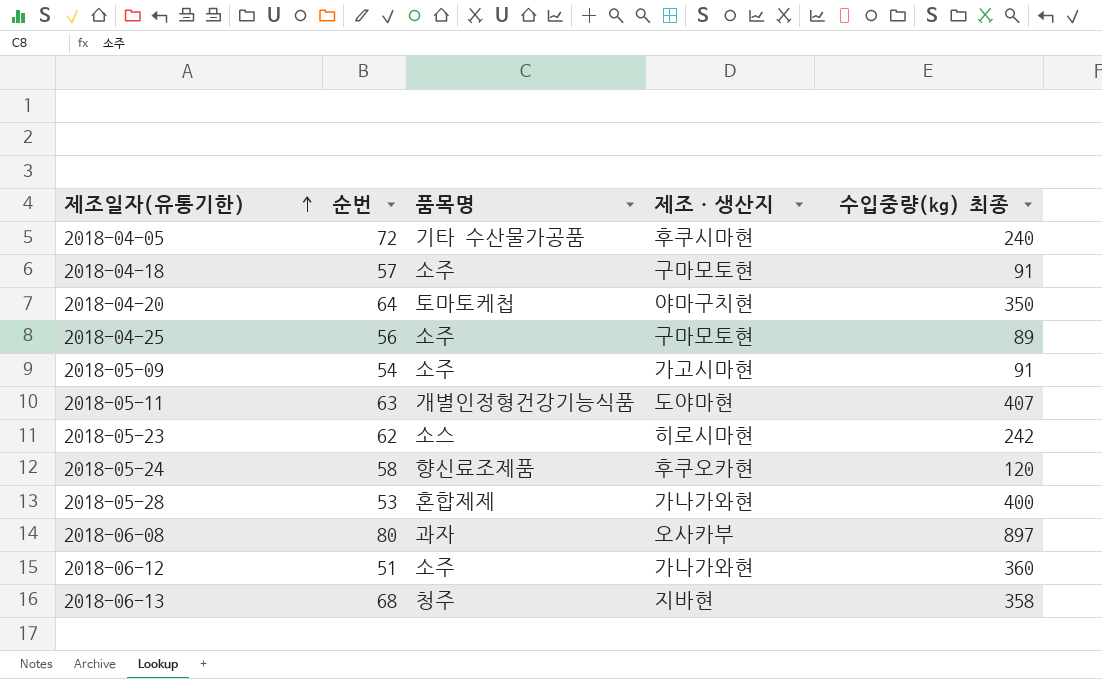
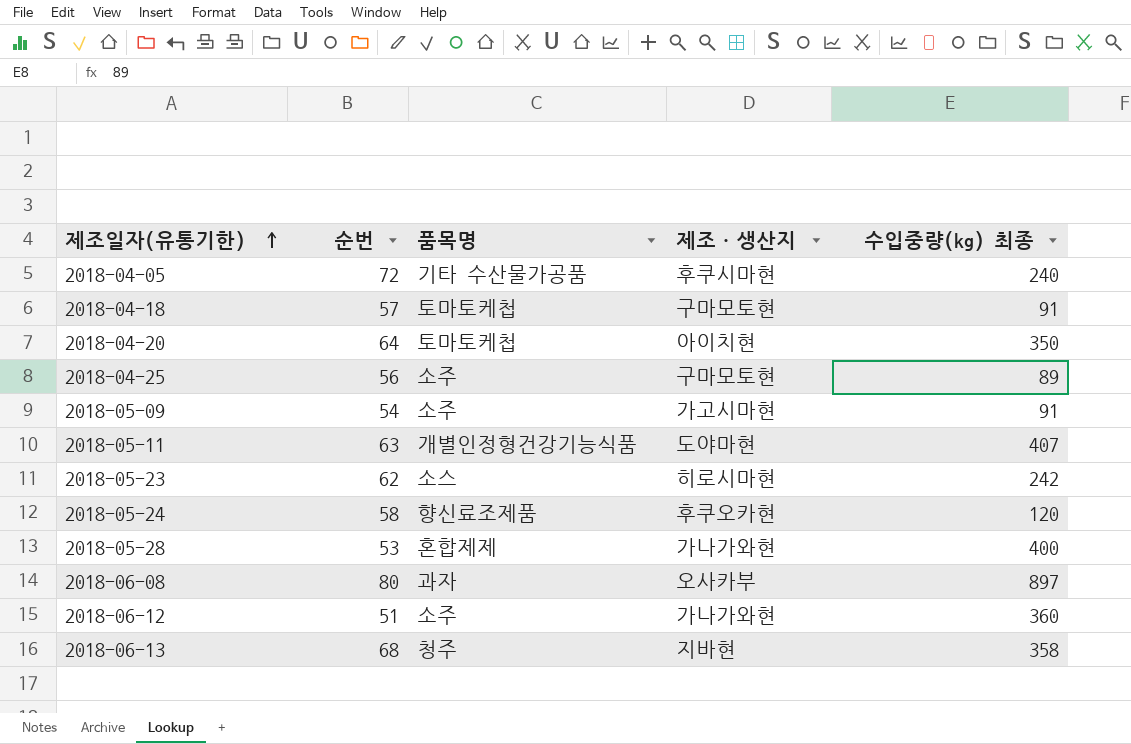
2018-04-18 | 품목명: 소주 -> 토마토케첩
2018-04-20 | 제조·생산지: 야마구치현 -> 아이치현

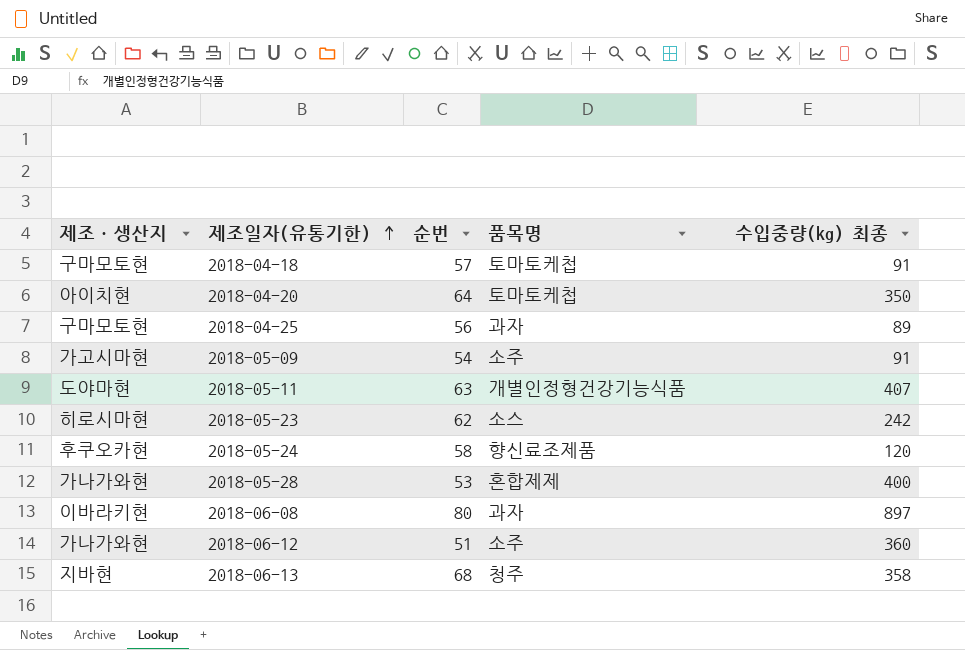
column 제조·생산지 | position: 4 -> 1
row 2018-04-05: 72 | 기타 수산물가공품 | 후쿠시마현 | 240 -> none
2018-04-25 | 품목명: 소주 -> 과자
2018-06-08 | 제조·생산지: 오사카부 -> 이바라키현

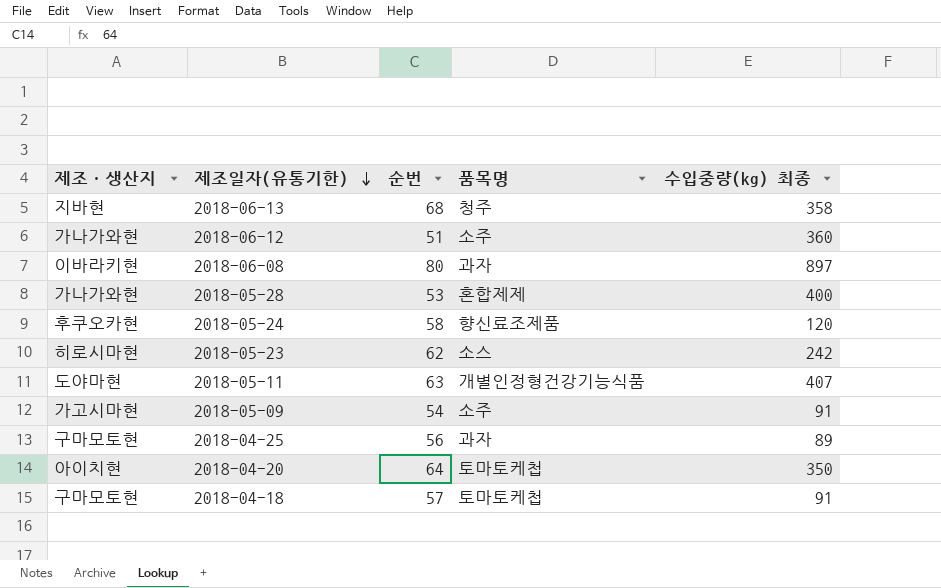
row order: 제조일자(유통기한) ascending -> 제조일자(유통기한) descending

